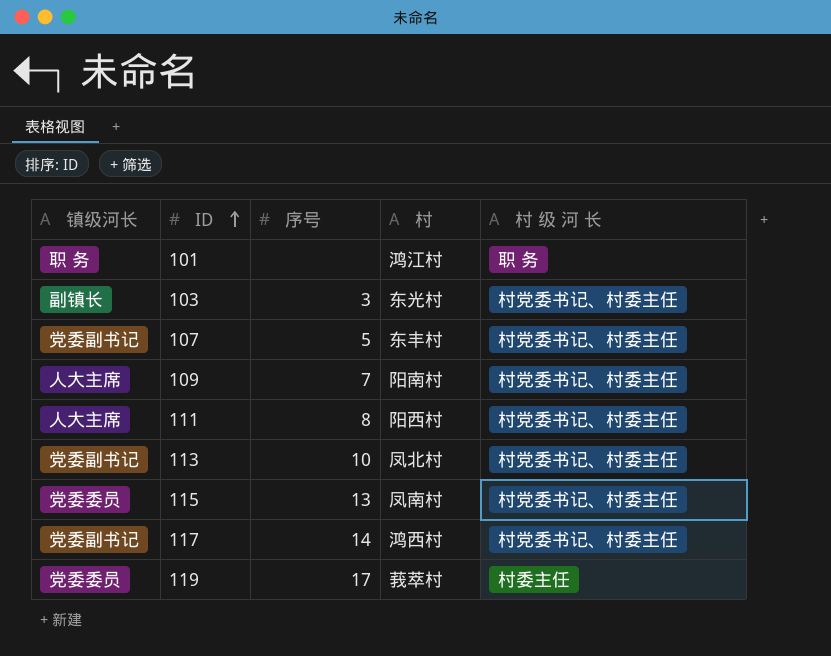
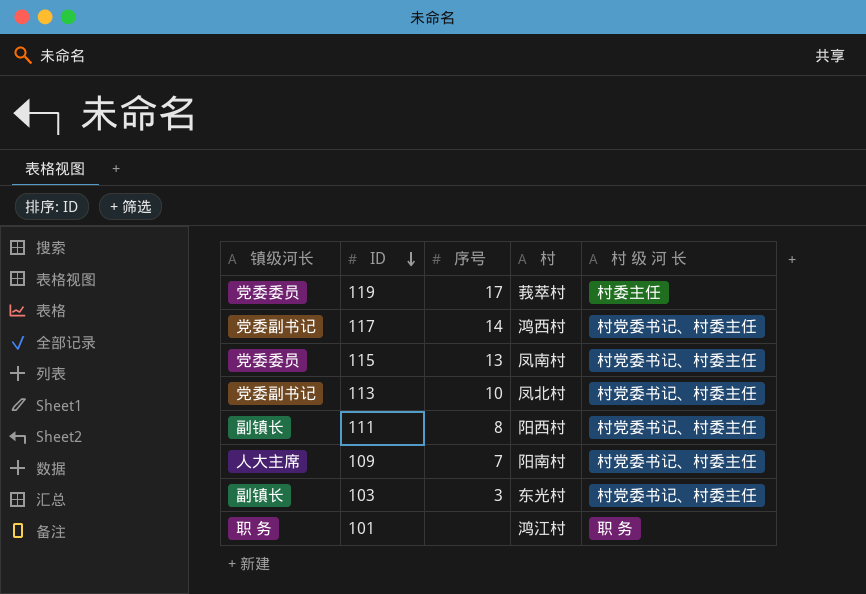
row order: ID ascending -> ID descending
row 107: 党委副书记 | 5 | 东丰村 | 村党委书记、村委主任 -> none
111 | 镇级河长: 人大主席 -> 副镇长

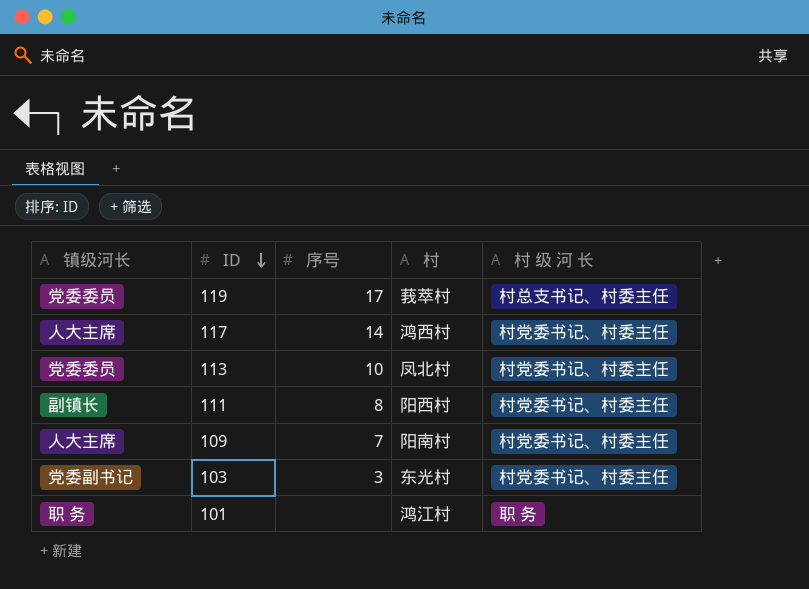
row 115: 党委委员 | 13 | 凤南村 | 村党委书记、村委主任 -> none
119 | 村 级 河 长: 村委主任 -> 村总支书记、村委主任
117 | 镇级河长: 党委副书记 -> 人大主席
113 | 镇级河长: 党委副书记 -> 党委委员
103 | 镇级河长: 副镇长 -> 党委副书记

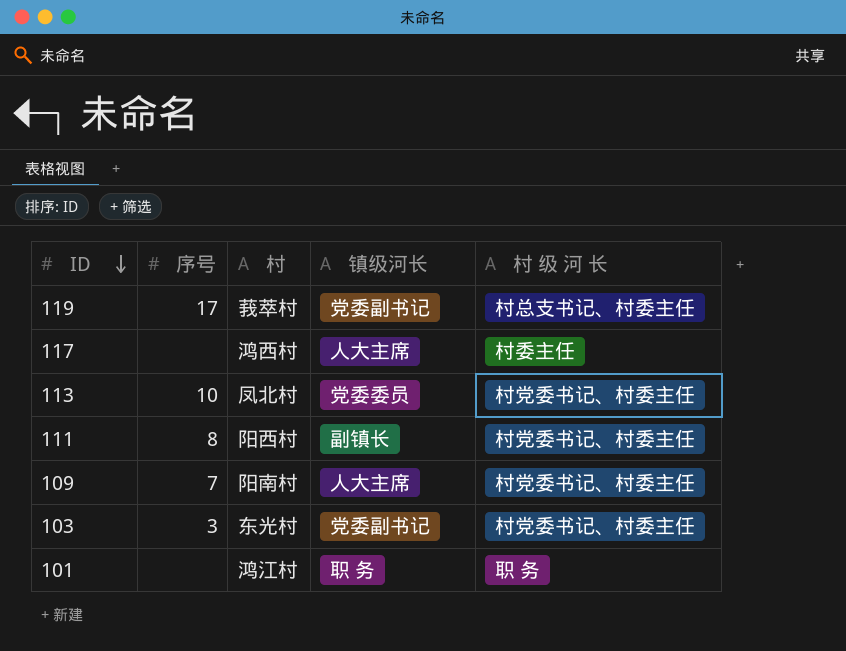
column 镇级河长 | position: 1 -> 4
119 | 镇级河长: 党委委员 -> 党委副书记
117 | 序号: 14 -> none
117 | 村 级 河 长: 村党委书记、村委主任 -> 村委主任

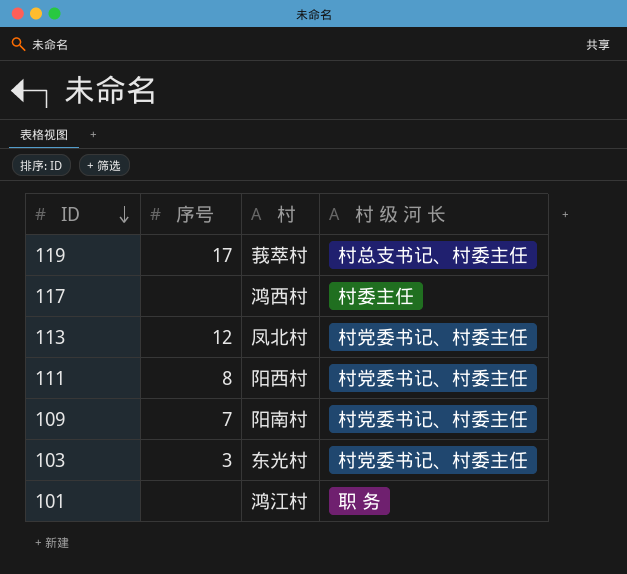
column 镇级河长 | position: 4 -> none
113 | 序号: 10 -> 12

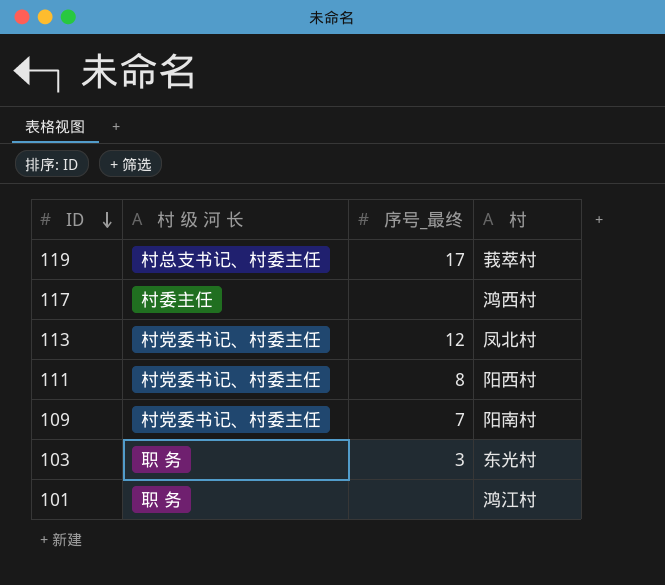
column 村 级 河 长 | position: 4 -> 2
column name: 序号 -> 序号_最终
103 | 村 级 河 长: 村党委书记、村委主任 -> 职 务

